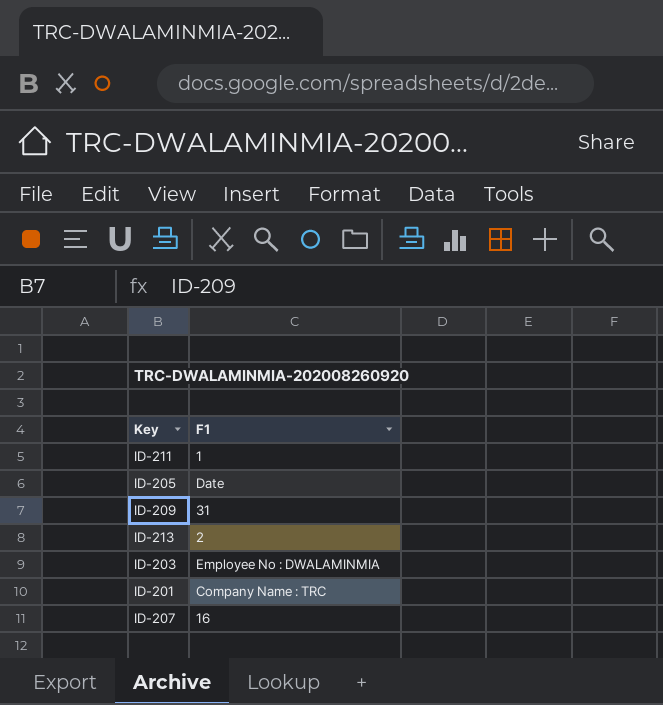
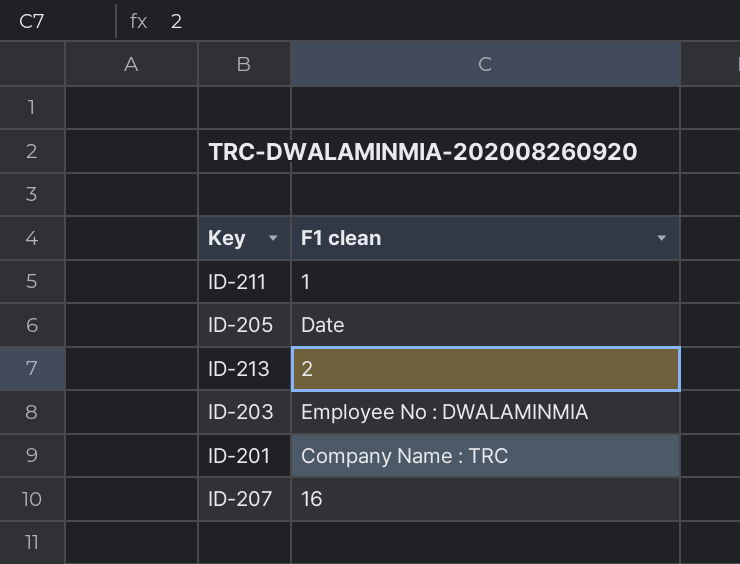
column name: F1 -> F1 clean
row ID-209: 31 -> none

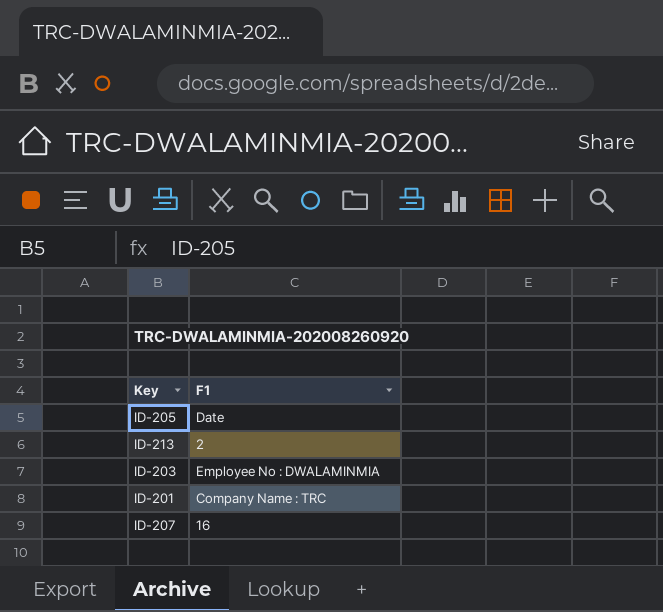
column name: F1 clean -> F1
row ID-211: 1 -> none

